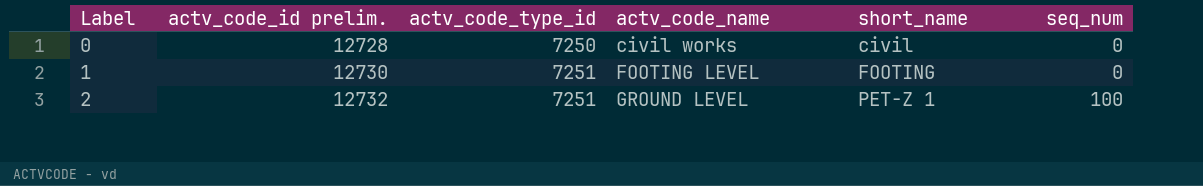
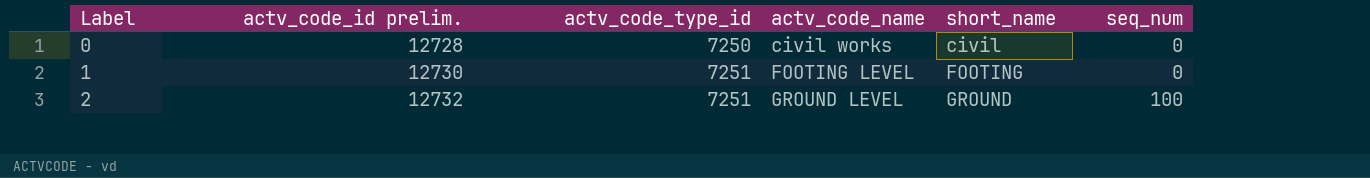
2 | short_name: PET-Z 1 -> GROUND

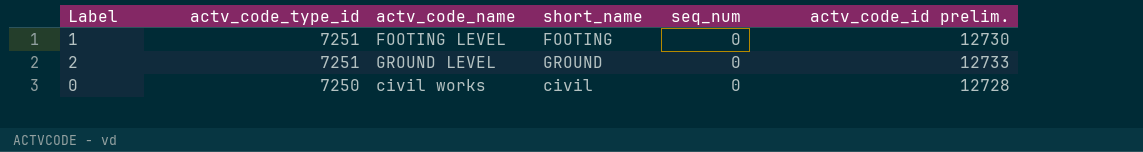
row order: Label ascending -> actv_code_type_id descending
column actv_code_id prelim. | position: 2 -> 6
2 | seq_num: 100 -> 0
2 | actv_code_id prelim.: 12732 -> 12733

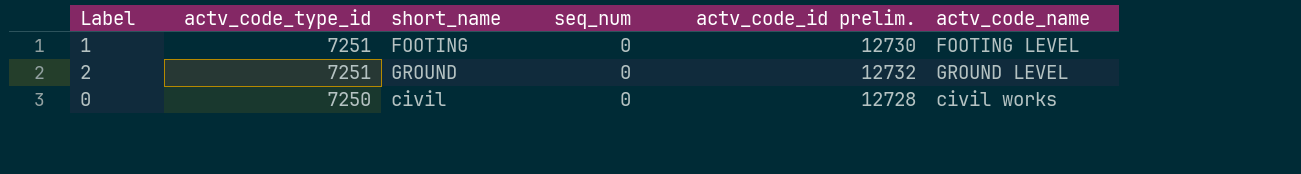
column actv_code_name | position: 3 -> 6
2 | actv_code_id prelim.: 12733 -> 12732

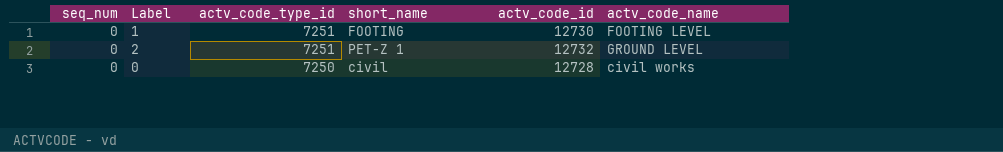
column seq_num | position: 4 -> 1
column name: actv_code_id prelim. -> actv_code_id
2 | short_name: GROUND -> PET-Z 1

